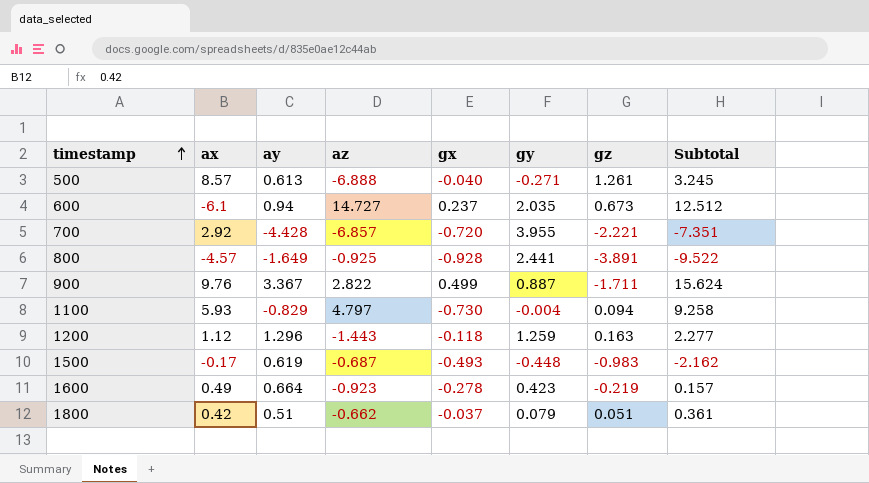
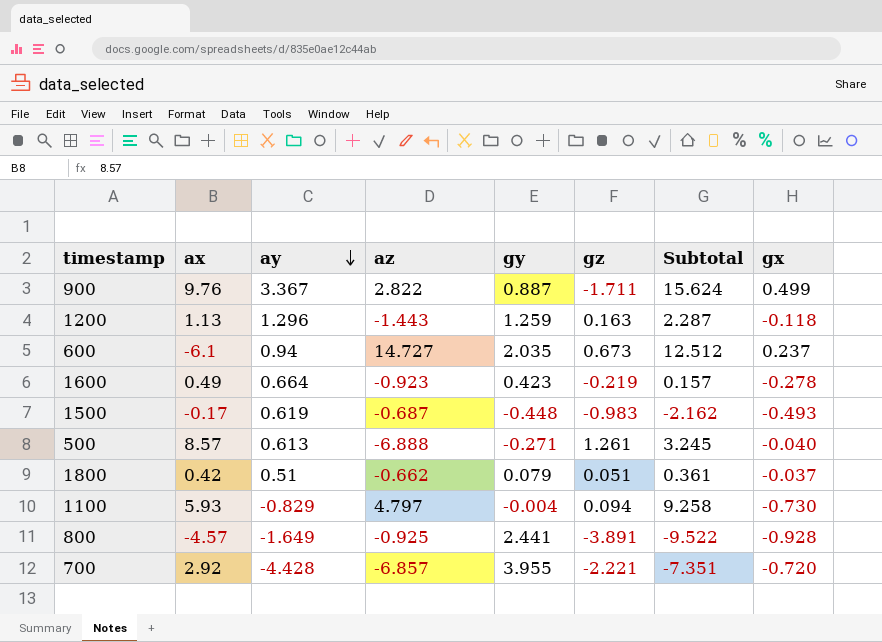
row order: timestamp ascending -> ay descending
column gx | position: 5 -> 8
1200 | ax: 1.12 -> 1.13
1200 | Subtotal: 2.277 -> 2.287

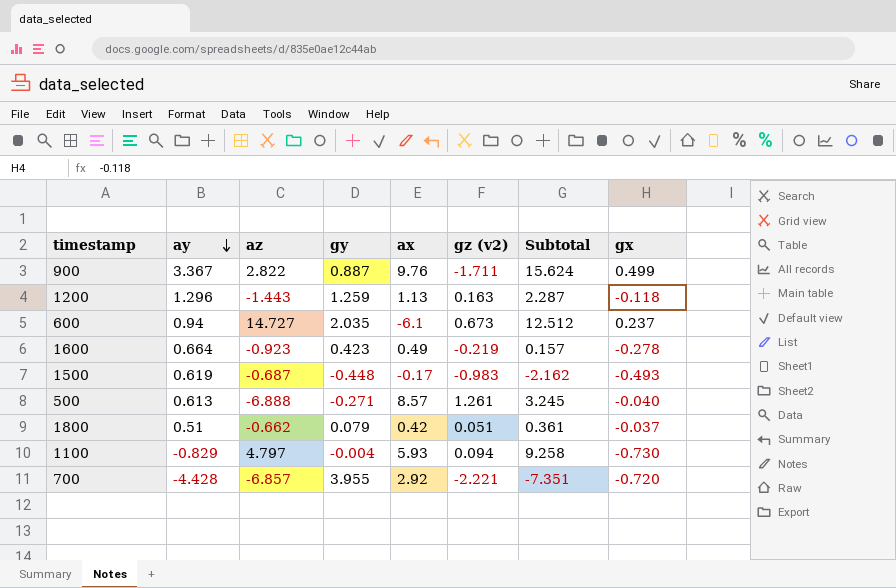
column ax | position: 2 -> 5
column name: gz -> gz (v2)
row 800: -4.57 | -1.649 | -0.925 | 2.441 | -3.891 | -9.522 | -0.928 -> none

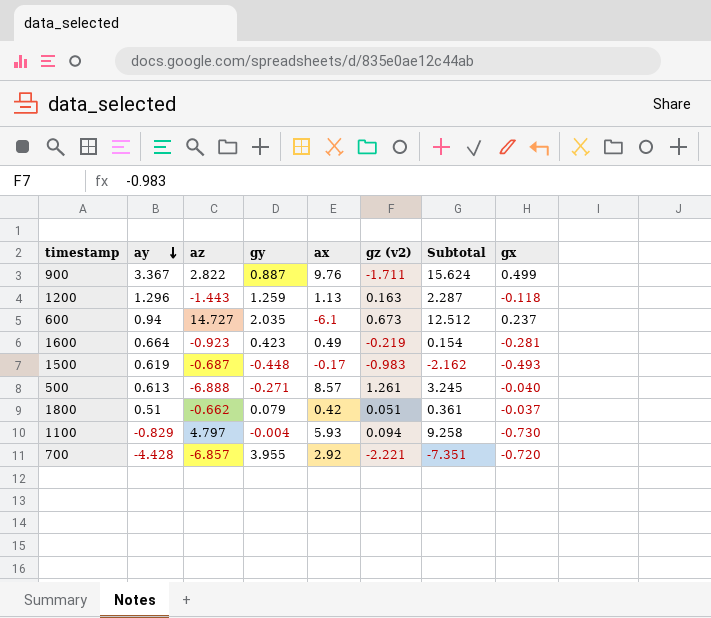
1600 | Subtotal: 0.157 -> 0.154
1600 | gx: -0.278 -> -0.281

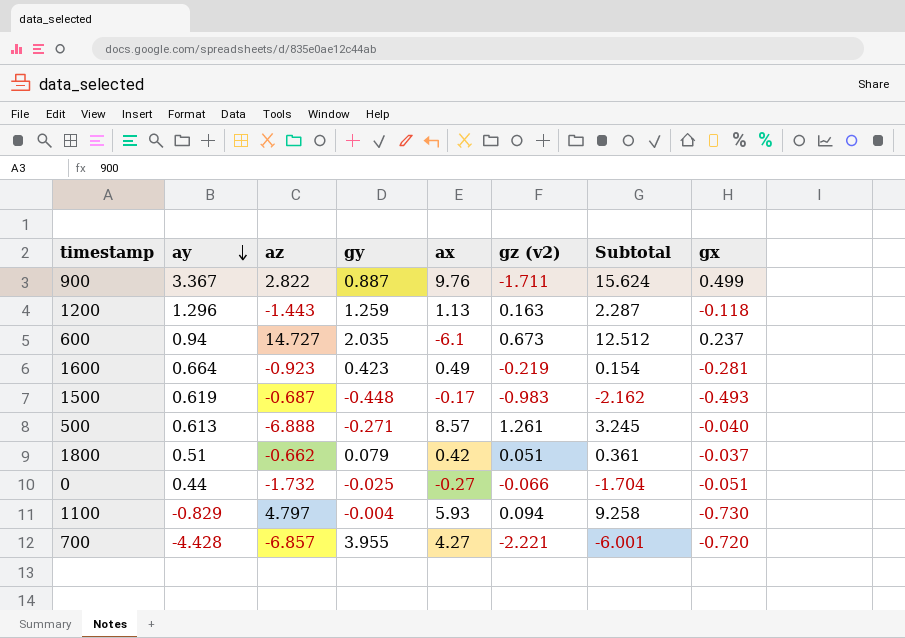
row 0: none -> 0.44 | -1.732 | -0.025 | -0.27 | -0.066 | -1.704 | -0.051
700 | ax: 2.92 -> 4.27
700 | Subtotal: -7.351 -> -6.001

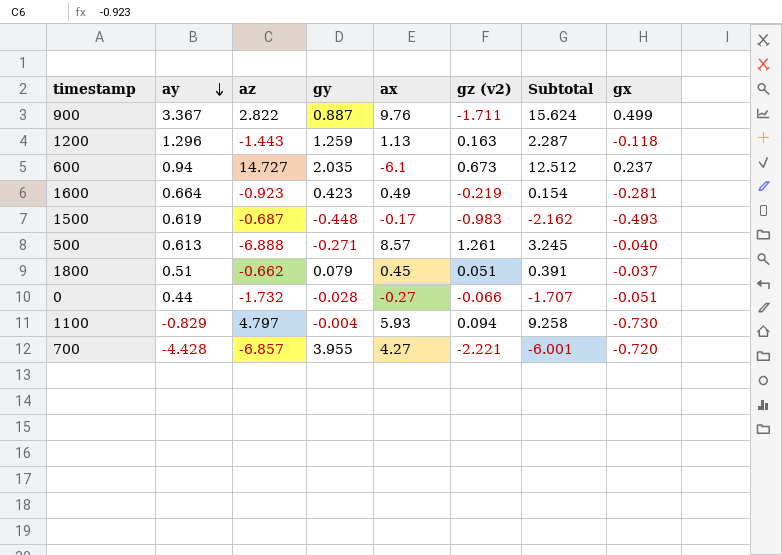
1800 | ax: 0.42 -> 0.45
1800 | Subtotal: 0.361 -> 0.391
0 | gy: -0.025 -> -0.028
0 | Subtotal: -1.704 -> -1.707

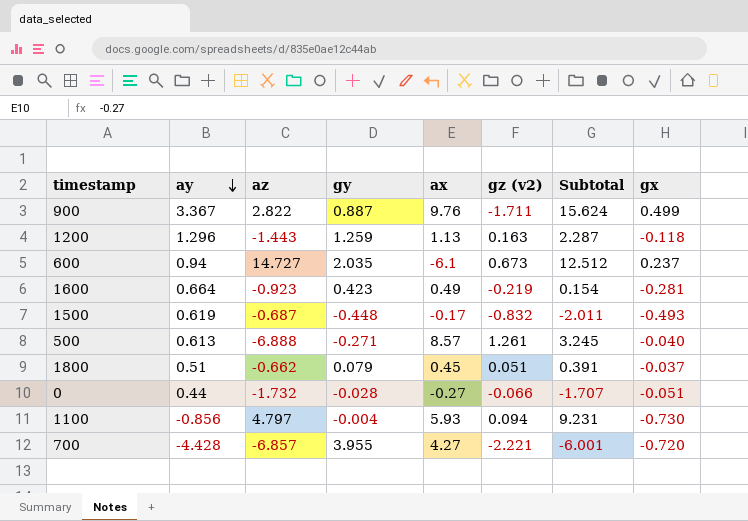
1500 | gz (v2): -0.983 -> -0.832
1500 | Subtotal: -2.162 -> -2.011
1100 | ay: -0.829 -> -0.856
1100 | Subtotal: 9.258 -> 9.231

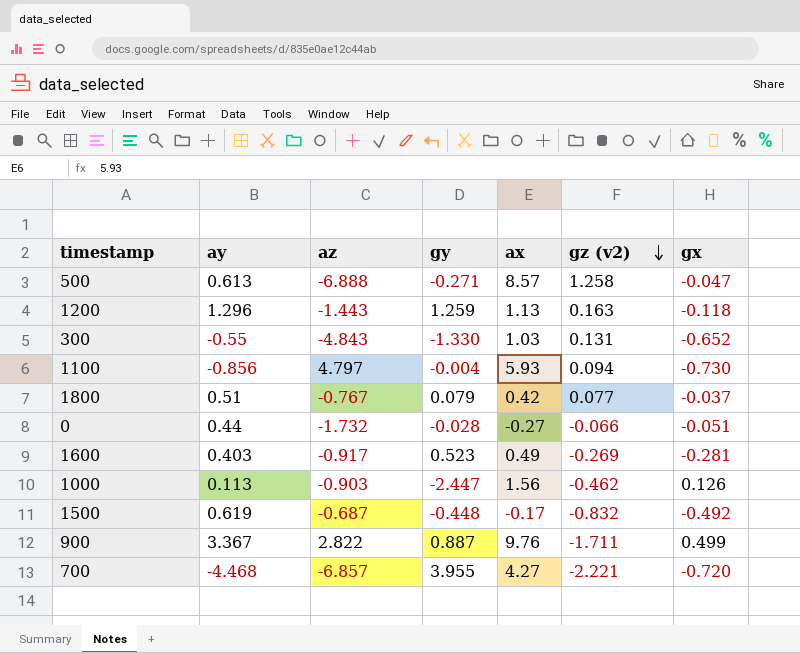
row order: ay descending -> gz (v2) descending
column Subtotal | formula: [ay] + [az] + [gy] + [ax] + [gz (v2)] + [gx] -> none
row 600: 0.94 | 14.727 | 2.035 | -6.1 | 0.673 | 12.512 | 0.237 -> none
500 | gz (v2): 1.261 -> 1.258
500 | gx: -0.040 -> -0.047
row 300: none -> -0.55 | -4.843 | -1.330 | 1.03 | 0.131 | -0.652
1800 | az: -0.662 -> -0.767
1800 | ax: 0.45 -> 0.42
1800 | gz (v2): 0.051 -> 0.077
1600 | ay: 0.664 -> 0.403
1600 | az: -0.923 -> -0.917
1600 | gy: 0.423 -> 0.523
1600 | gz (v2): -0.219 -> -0.269
row 1000: none -> 0.113 | -0.903 | -2.447 | 1.56 | -0.462 | 0.126
1500 | gx: -0.493 -> -0.492
700 | ay: -4.428 -> -4.468

